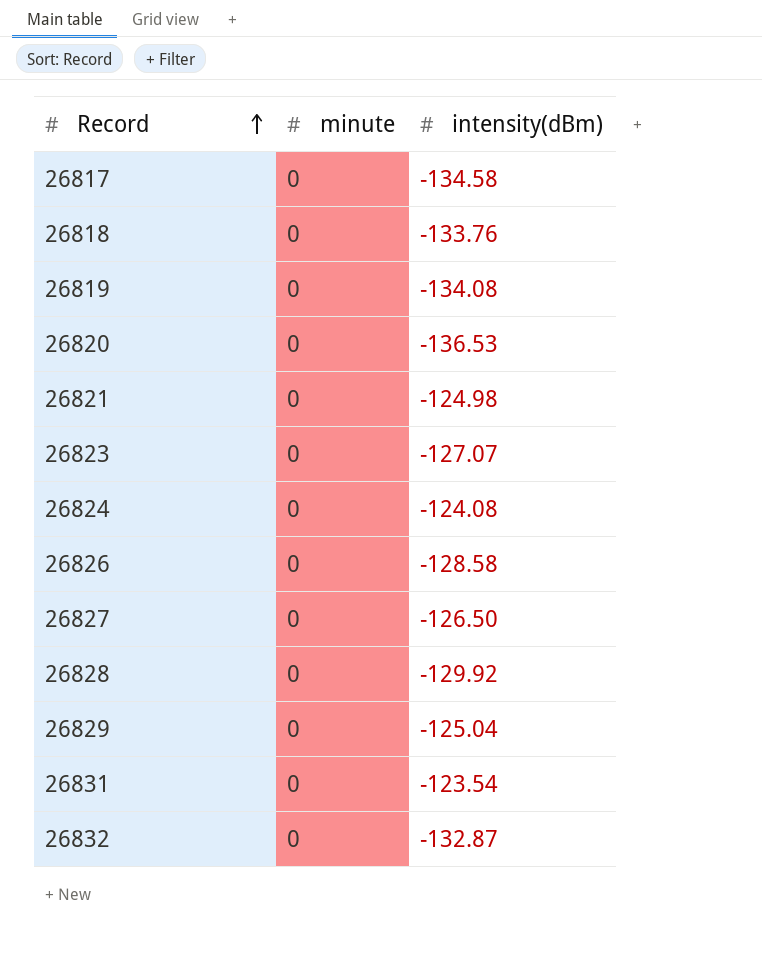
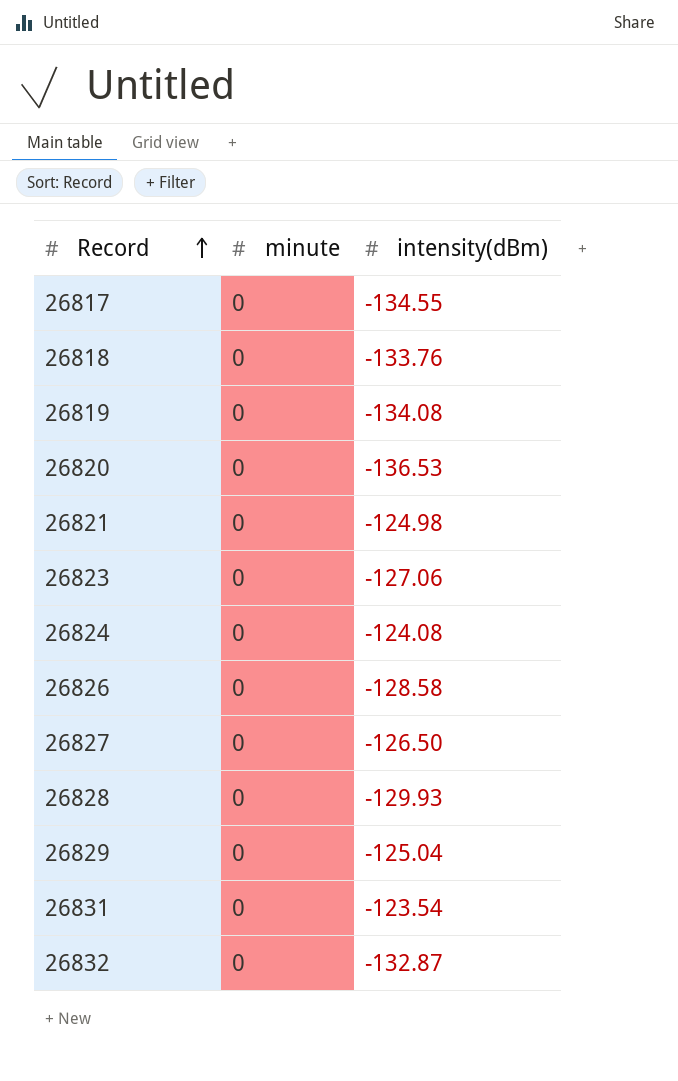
26817 | intensity(dBm): -134.58 -> -134.55
26823 | intensity(dBm): -127.07 -> -127.06
26828 | intensity(dBm): -129.92 -> -129.93

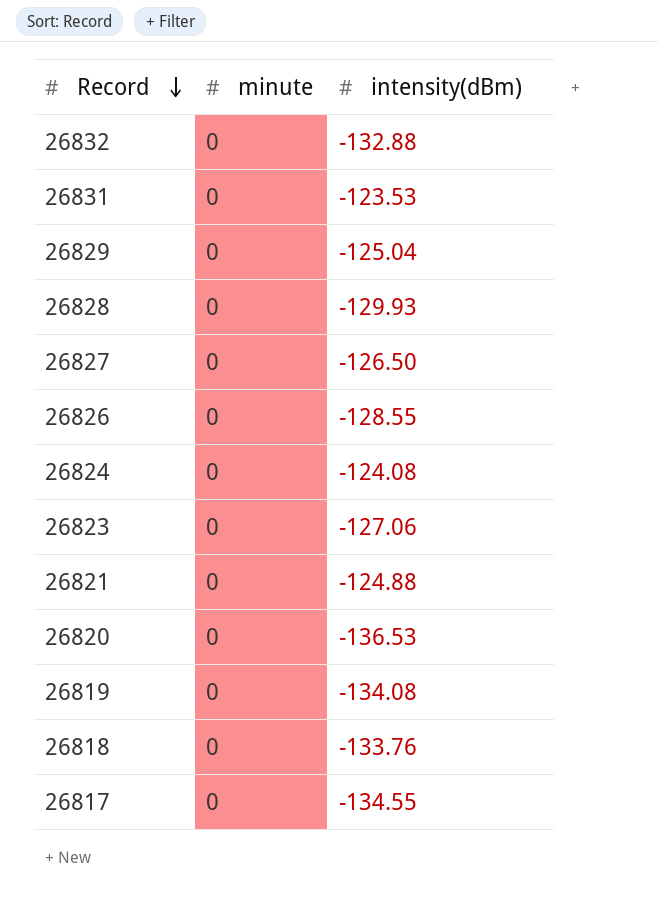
row order: Record ascending -> Record descending
26832 | intensity(dBm): -132.87 -> -132.88
26831 | intensity(dBm): -123.54 -> -123.53
26826 | intensity(dBm): -128.58 -> -128.55
26821 | intensity(dBm): -124.98 -> -124.88

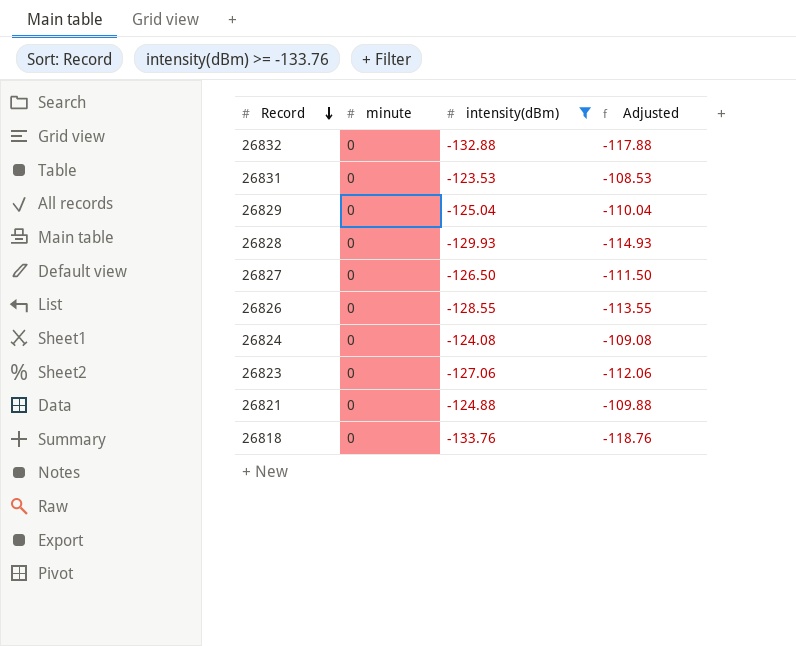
filter: none -> intensity(dBm) >= -133.76
column Adjusted | formula: none -> [intensity(dBm)] + 15

